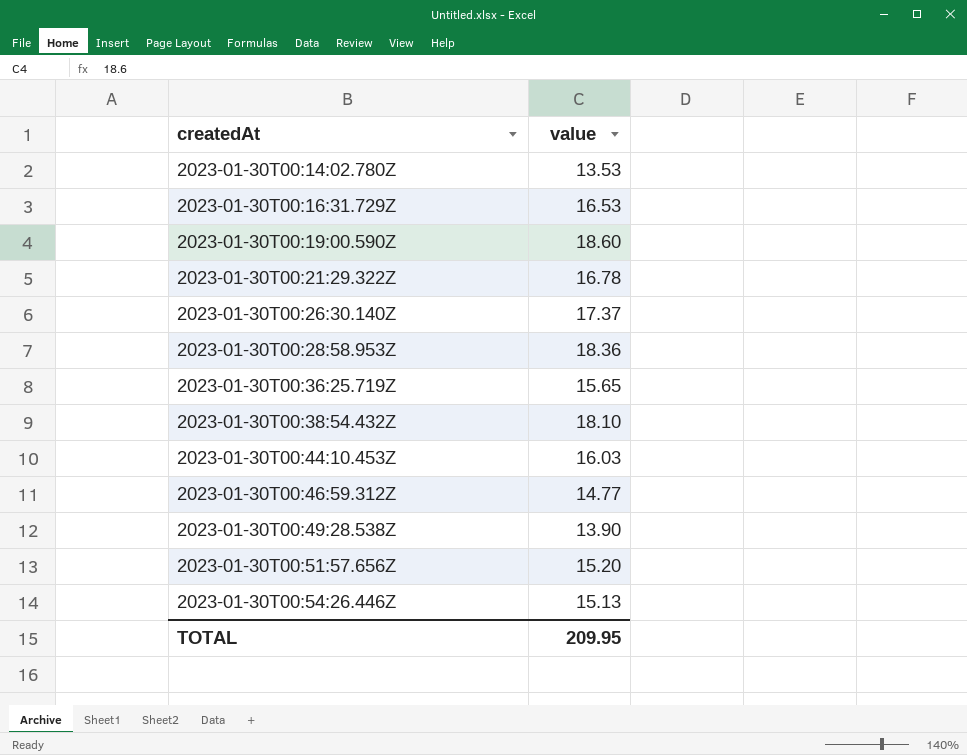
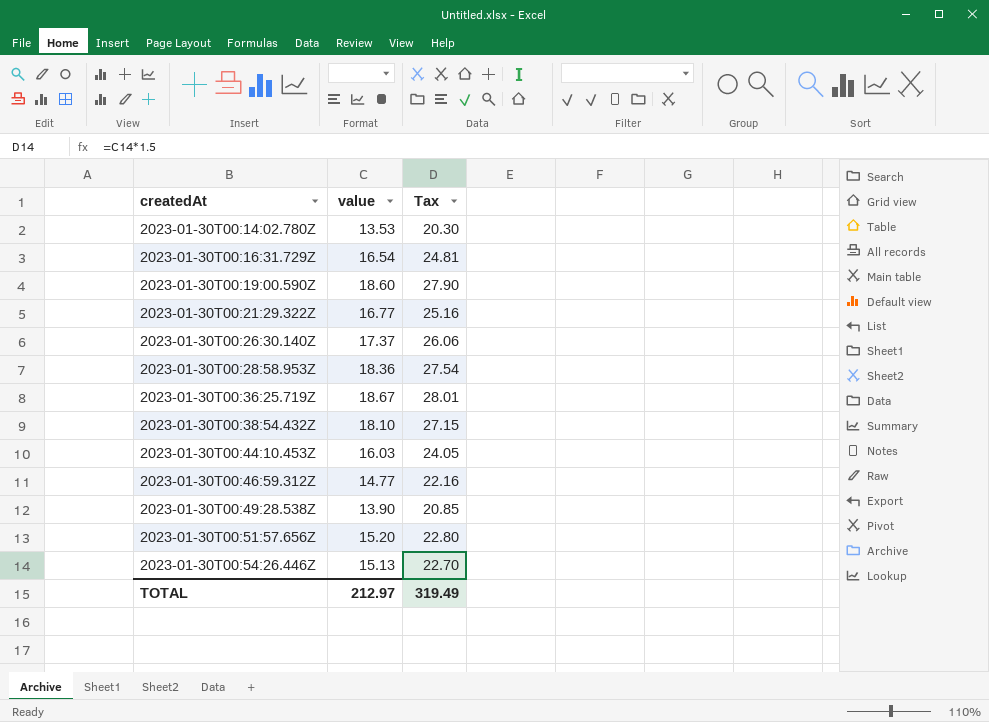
column Tax | formula: none -> [value] * 1.5
2023-01-30T00:16:31.729Z | value: 16.53 -> 16.54
2023-01-30T00:21:29.322Z | value: 16.78 -> 16.77
2023-01-30T00:36:25.719Z | value: 15.65 -> 18.67
TOTAL | value: 209.95 -> 212.97

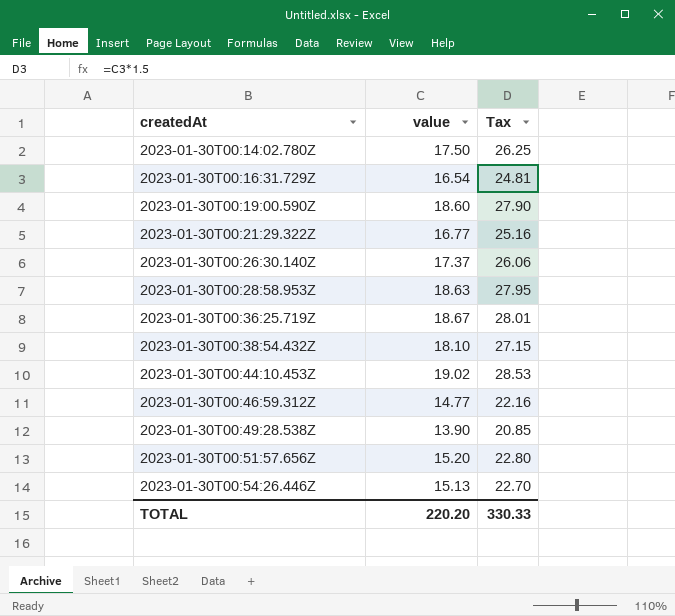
2023-01-30T00:14:02.780Z | value: 13.53 -> 17.50
2023-01-30T00:14:02.780Z | Tax: 20.30 -> 26.25
2023-01-30T00:28:58.953Z | value: 18.36 -> 18.63
2023-01-30T00:28:58.953Z | Tax: 27.54 -> 27.95
2023-01-30T00:44:10.453Z | value: 16.03 -> 19.02
2023-01-30T00:44:10.453Z | Tax: 24.05 -> 28.53
TOTAL | value: 212.97 -> 220.20
TOTAL | Tax: 319.49 -> 330.33

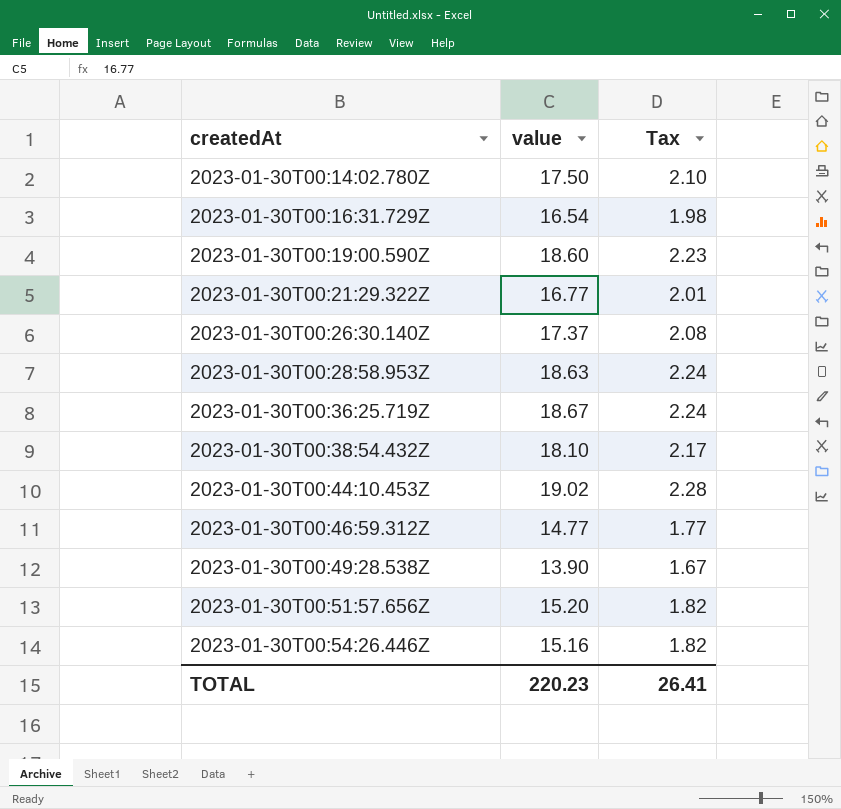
column Tax | formula: [value] * 1.5 -> [value] * 0.12
2023-01-30T00:54:26.446Z | value: 15.13 -> 15.16
TOTAL | value: 220.20 -> 220.23
TOTAL | Tax: 330.33 -> 26.41

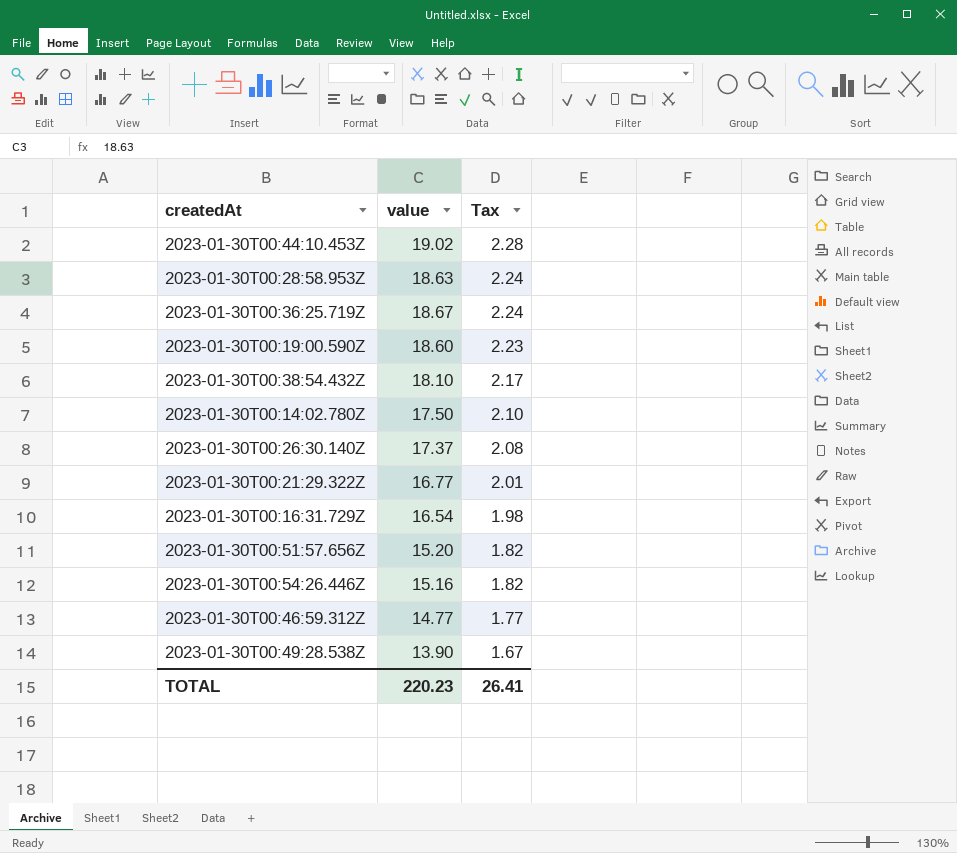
row order: createdAt ascending -> Tax descending

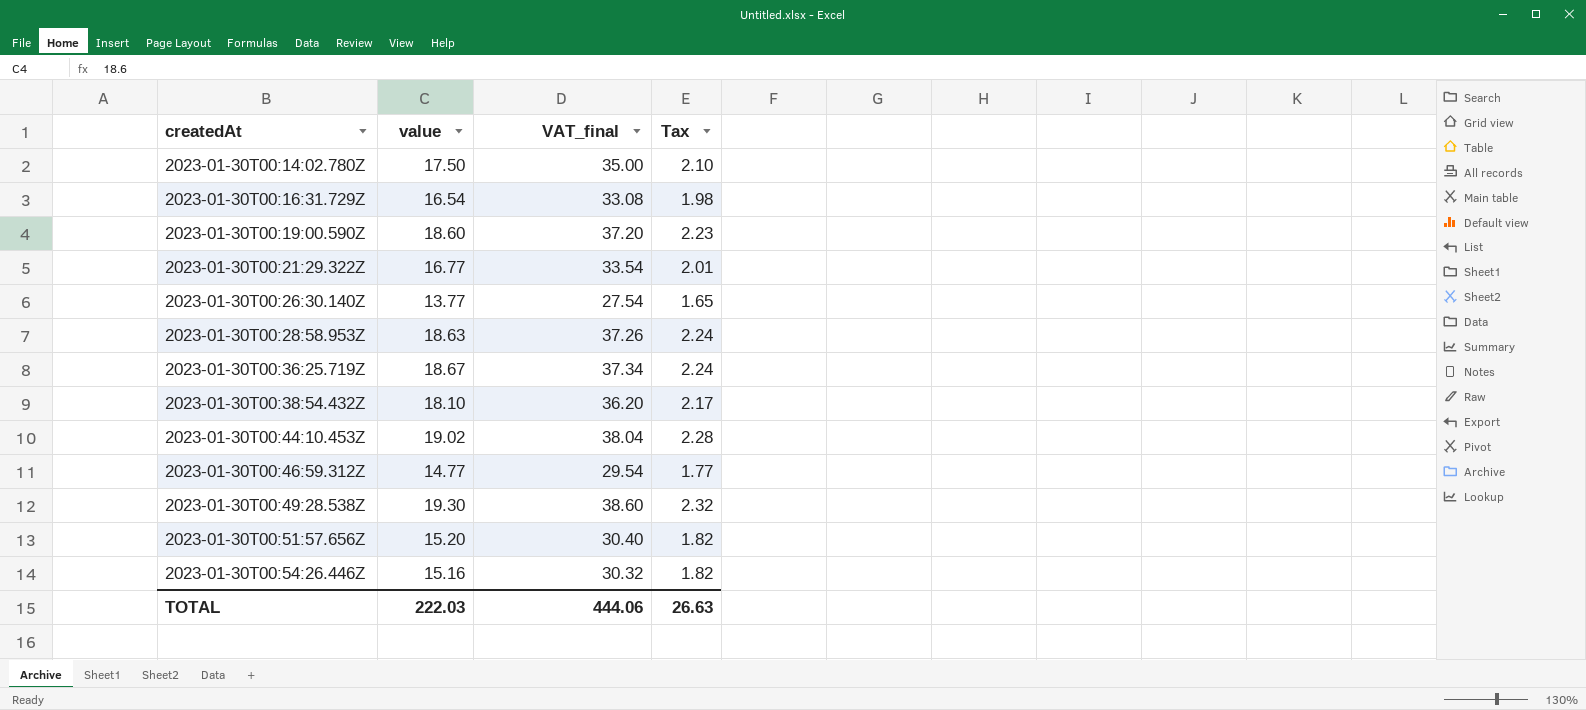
row order: Tax descending -> createdAt ascending
column VAT_final | formula: none -> [value] * 2
2023-01-30T00:26:30.140Z | value: 17.37 -> 13.77
2023-01-30T00:26:30.140Z | Tax: 2.08 -> 1.65
2023-01-30T00:49:28.538Z | value: 13.90 -> 19.30
2023-01-30T00:49:28.538Z | Tax: 1.67 -> 2.32
TOTAL | value: 220.23 -> 222.03
TOTAL | Tax: 26.41 -> 26.63

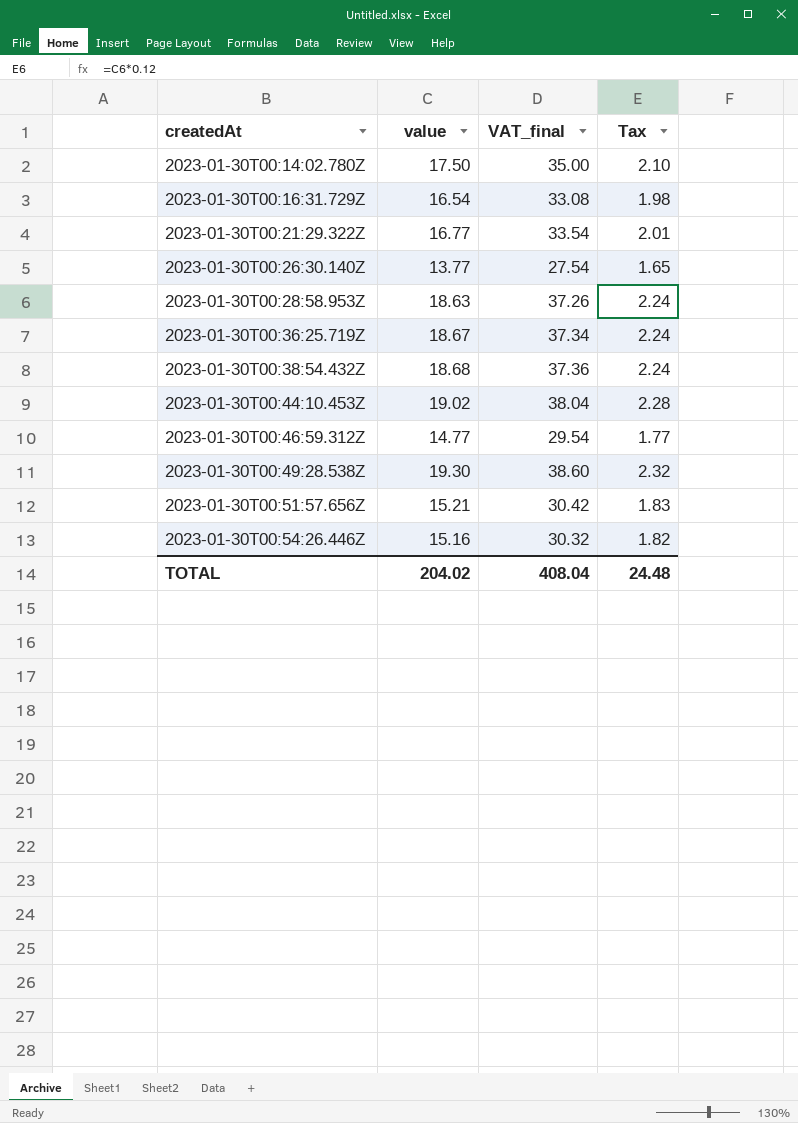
row 2023-01-30T00:19:00.590Z: 18.60 | 37.20 | 2.23 -> none
2023-01-30T00:38:54.432Z | value: 18.10 -> 18.68
2023-01-30T00:38:54.432Z | VAT_final: 36.20 -> 37.36
2023-01-30T00:38:54.432Z | Tax: 2.17 -> 2.24
2023-01-30T00:51:57.656Z | value: 15.20 -> 15.21
2023-01-30T00:51:57.656Z | VAT_final: 30.40 -> 30.42
2023-01-30T00:51:57.656Z | Tax: 1.82 -> 1.83
TOTAL | value: 222.03 -> 204.02
TOTAL | VAT_final: 444.06 -> 408.04
TOTAL | Tax: 26.63 -> 24.48

